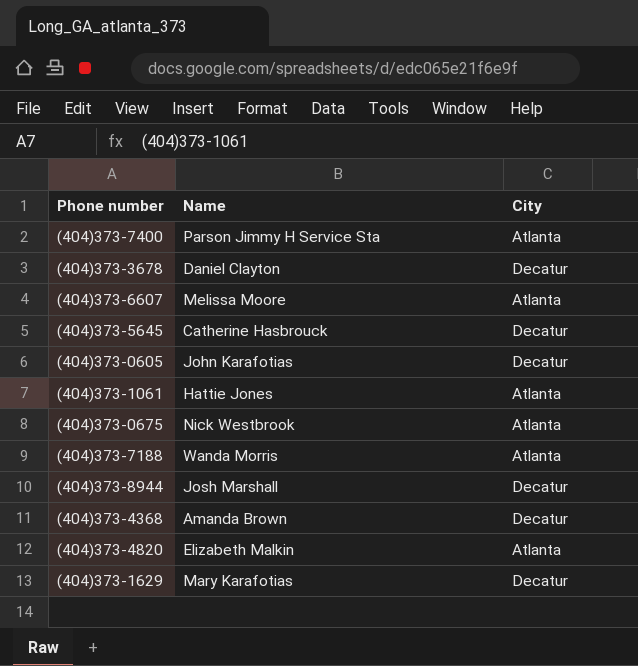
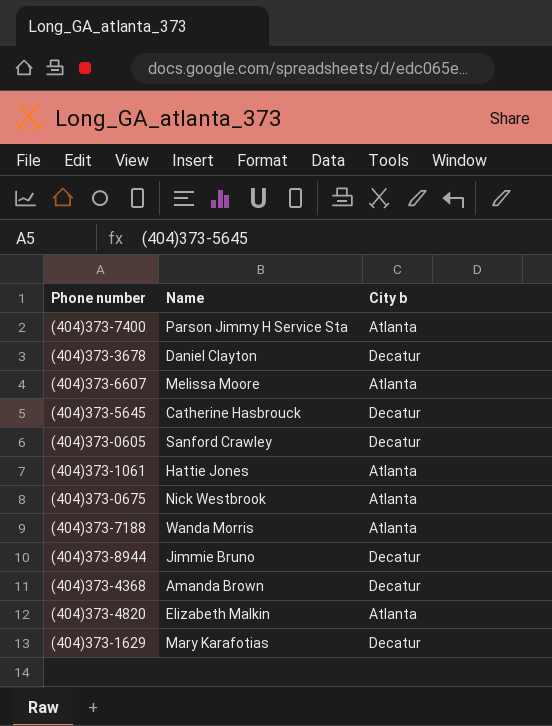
column name: City -> City b
(404)373-0605 | Name: John Karafotias -> Sanford Crawley
(404)373-8944 | Name: Josh Marshall -> Jimmie Bruno

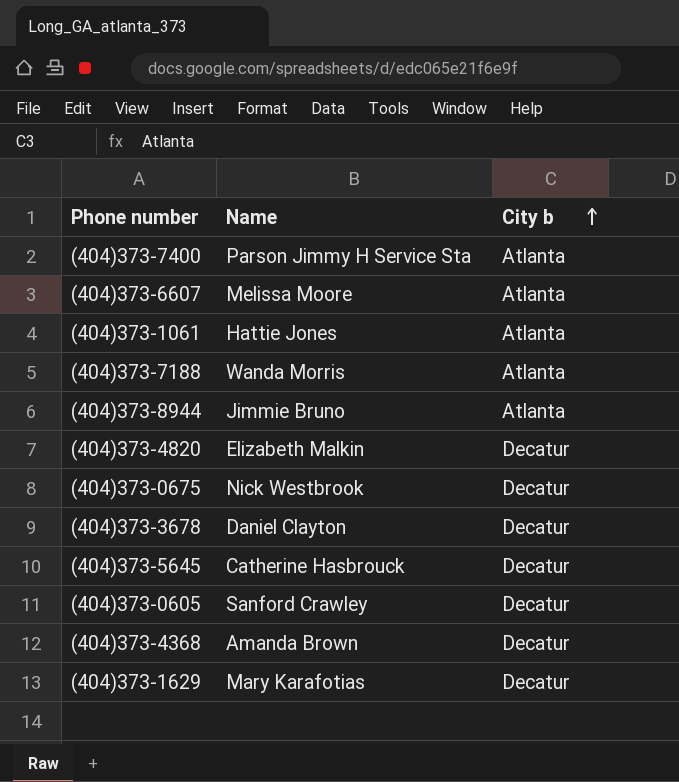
row order: none -> City b ascending
(404)373-8944 | City b: Decatur -> Atlanta
(404)373-4820 | City b: Atlanta -> Decatur
(404)373-0675 | City b: Atlanta -> Decatur

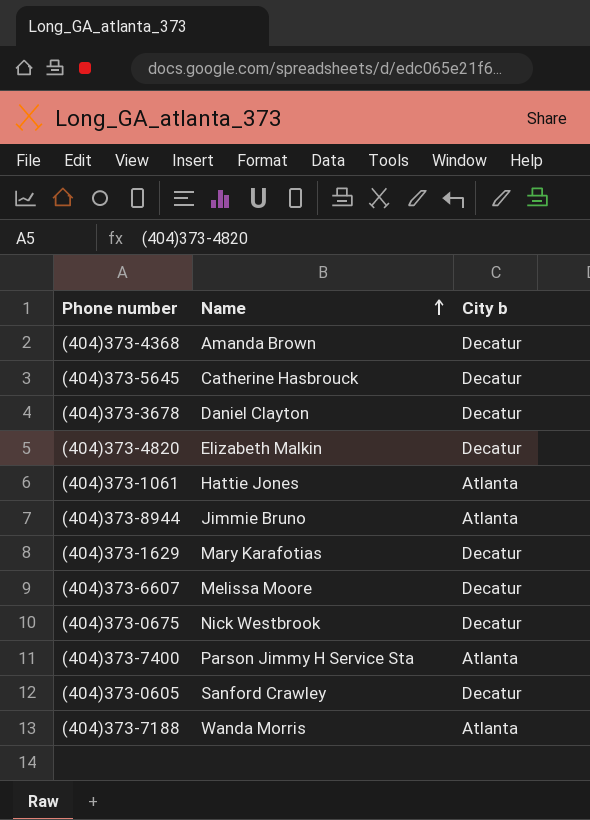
row order: City b ascending -> Name ascending
(404)373-6607 | City b: Atlanta -> Decatur

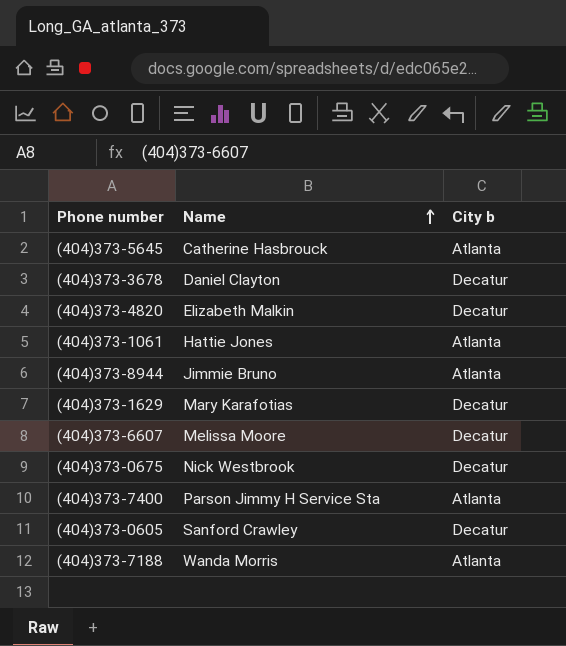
row (404)373-4368: Amanda Brown | Decatur -> none
(404)373-5645 | City b: Decatur -> Atlanta

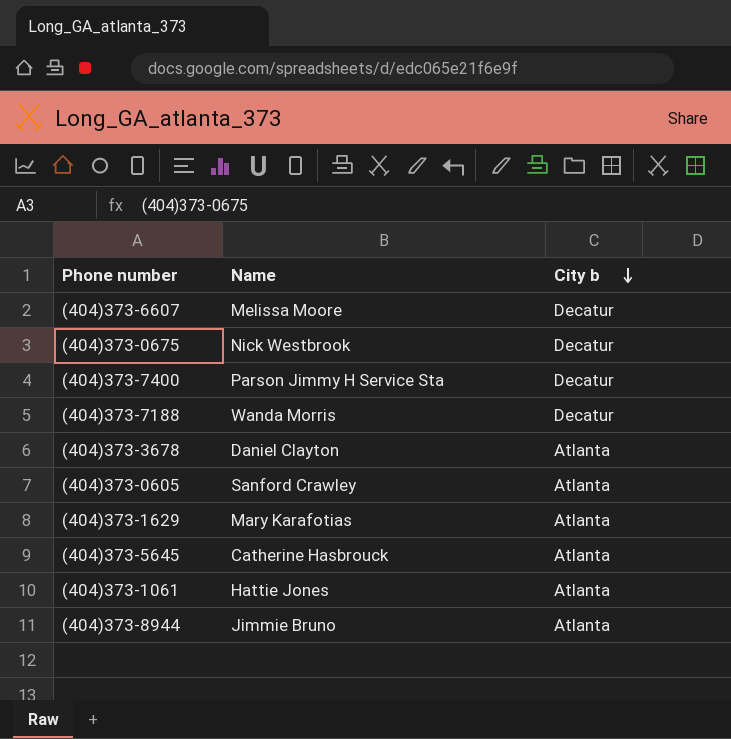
row order: Name ascending -> City b descending
row (404)373-4820: Elizabeth Malkin | Decatur -> none
(404)373-7400 | City b: Atlanta -> Decatur
(404)373-7188 | City b: Atlanta -> Decatur
(404)373-3678 | City b: Decatur -> Atlanta
(404)373-0605 | City b: Decatur -> Atlanta
(404)373-1629 | City b: Decatur -> Atlanta

